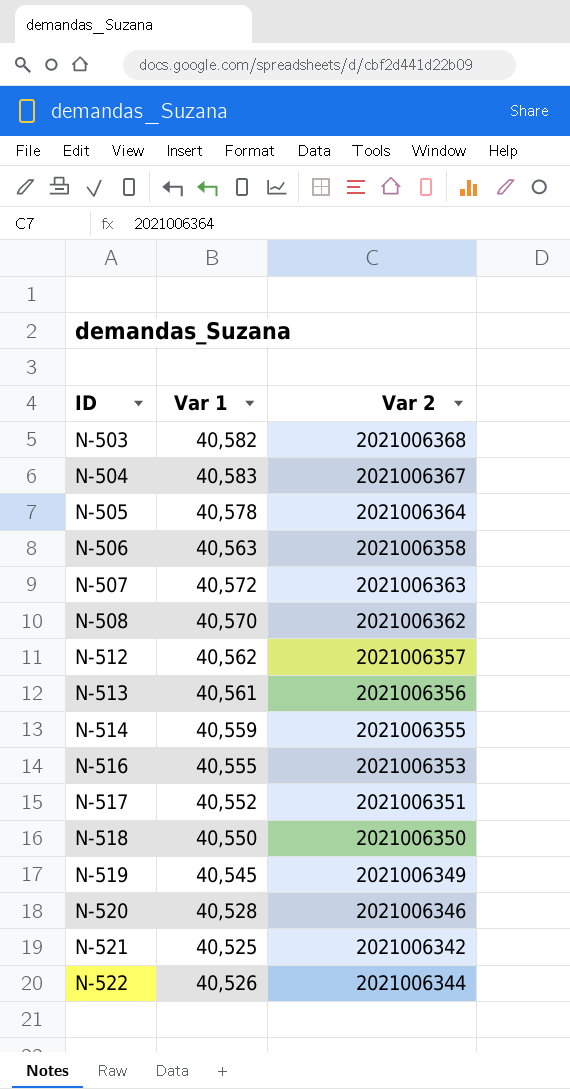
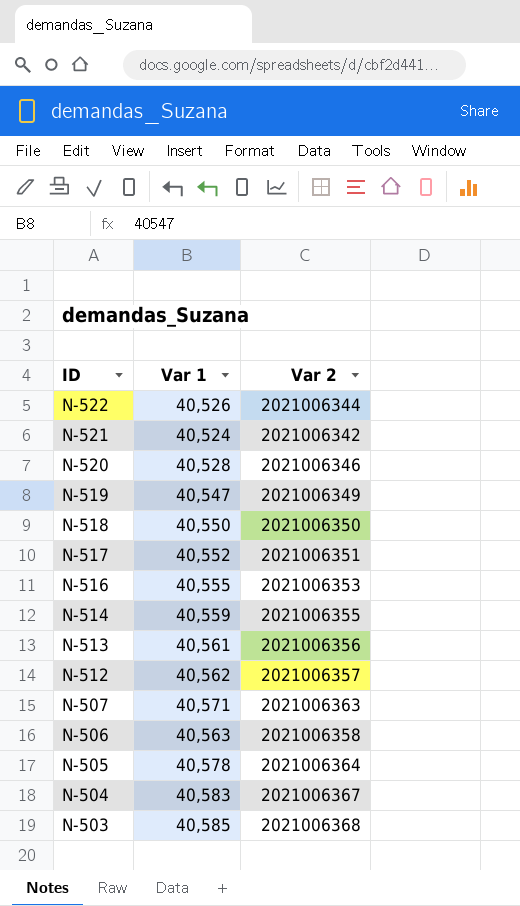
row order: ID ascending -> ID descending
row N-508: 40,570 | 2021006362 -> none
N-521 | Var 1: 40,525 -> 40,524
N-519 | Var 1: 40,545 -> 40,547
N-507 | Var 1: 40,572 -> 40,571
N-503 | Var 1: 40,582 -> 40,585

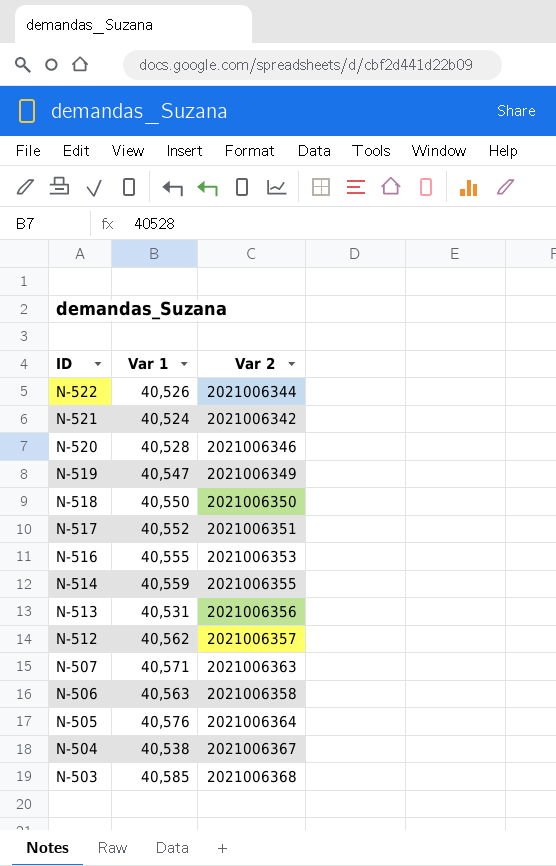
N-513 | Var 1: 40,561 -> 40,531
N-505 | Var 1: 40,578 -> 40,576
N-504 | Var 1: 40,583 -> 40,538

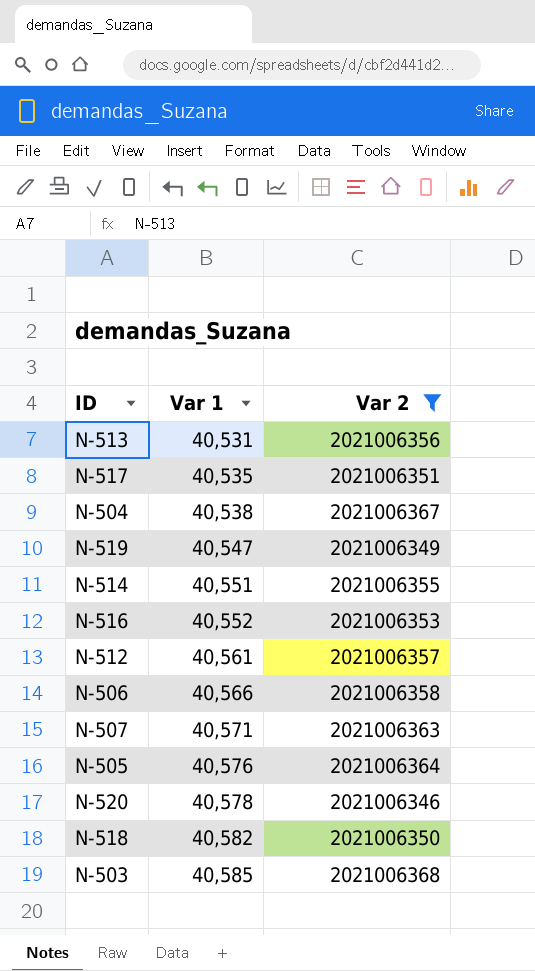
filter: none -> Var 2 >= 2021006346
row order: ID descending -> Var 1 ascending
N-517 | Var 1: 40,552 -> 40,535
N-514 | Var 1: 40,559 -> 40,551
N-516 | Var 1: 40,555 -> 40,552
N-512 | Var 1: 40,562 -> 40,561
N-506 | Var 1: 40,563 -> 40,566
N-520 | Var 1: 40,528 -> 40,578
N-518 | Var 1: 40,550 -> 40,582

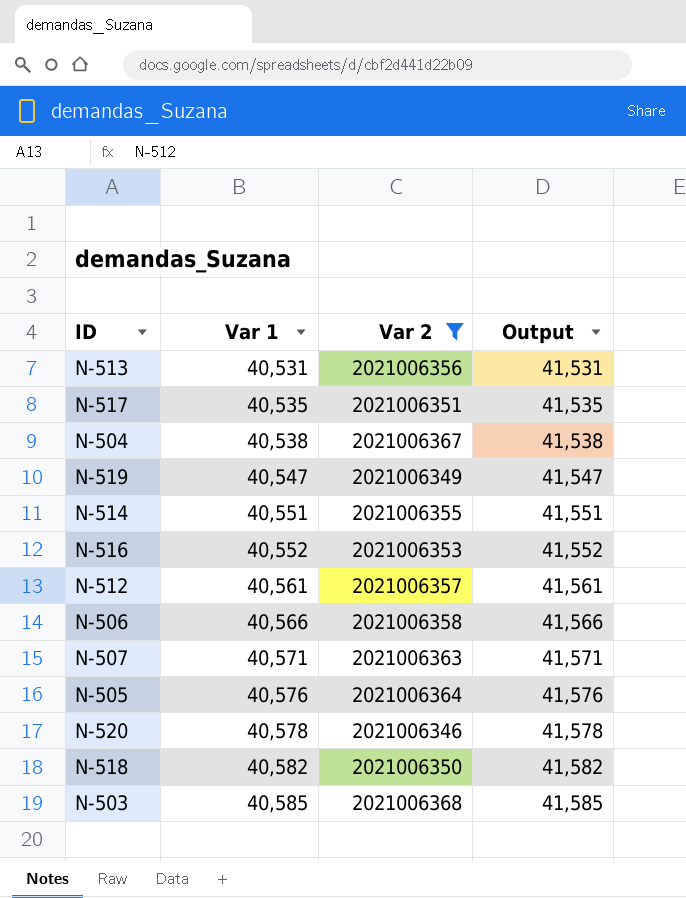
column Output | formula: none -> [Var 1] + 1000

